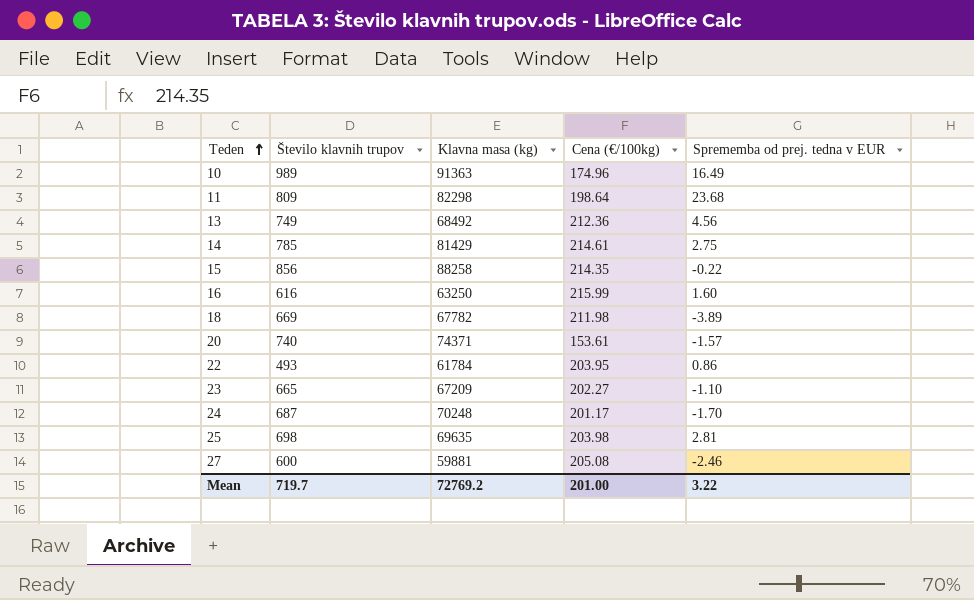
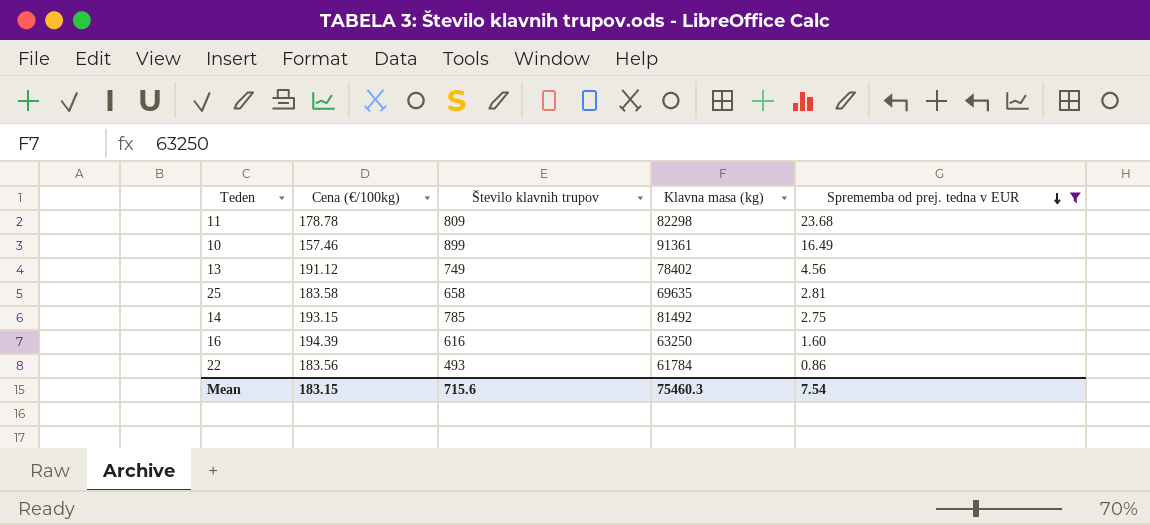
filter: none -> Sprememba od prej. tedna v EUR >= 0.86
row order: Teden ascending -> Sprememba od prej. tedna v EUR descending
column Cena (€/100kg) | position: 4 -> 2
11 | Cena (€/100kg): 198.64 -> 178.78
10 | Cena (€/100kg): 174.96 -> 157.46
10 | Število klavnih trupov: 989 -> 899
10 | Klavna masa (kg): 91363 -> 91361
13 | Cena (€/100kg): 212.36 -> 191.12
13 | Klavna masa (kg): 68492 -> 78402
25 | Cena (€/100kg): 203.98 -> 183.58
25 | Število klavnih trupov: 698 -> 658
14 | Cena (€/100kg): 214.61 -> 193.15
14 | Klavna masa (kg): 81429 -> 81492
16 | Cena (€/100kg): 215.99 -> 194.39
22 | Cena (€/100kg): 203.95 -> 183.56
Mean | Cena (€/100kg): 201.00 -> 183.15
Mean | Število klavnih trupov: 719.7 -> 715.6
Mean | Klavna masa (kg): 72769.2 -> 75460.3
Mean | Sprememba od prej. tedna v EUR: 3.22 -> 7.54

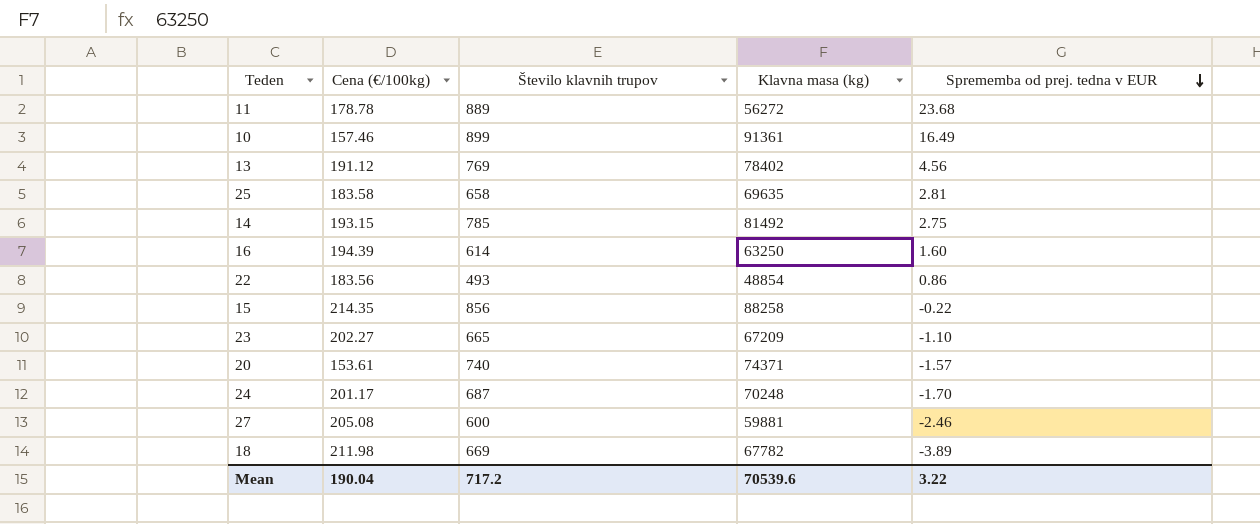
filter: Sprememba od prej. tedna v EUR >= 0.86 -> none
11 | Število klavnih trupov: 809 -> 889
11 | Klavna masa (kg): 82298 -> 56272
13 | Število klavnih trupov: 749 -> 769
16 | Število klavnih trupov: 616 -> 614
22 | Klavna masa (kg): 61784 -> 48854
Mean | Cena (€/100kg): 183.15 -> 190.04
Mean | Število klavnih trupov: 715.6 -> 717.2
Mean | Klavna masa (kg): 75460.3 -> 70539.6
Mean | Sprememba od prej. tedna v EUR: 7.54 -> 3.22

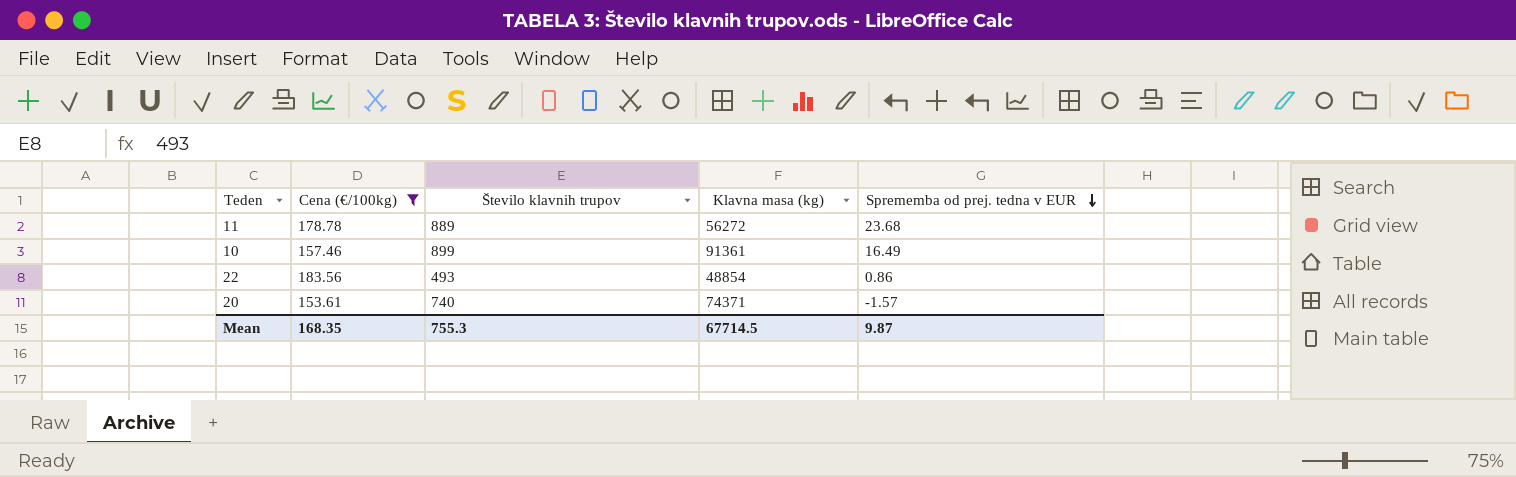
filter: none -> Cena (€/100kg) <= 183.56
Mean | Cena (€/100kg): 190.04 -> 168.35
Mean | Število klavnih trupov: 717.2 -> 755.3
Mean | Klavna masa (kg): 70539.6 -> 67714.5
Mean | Sprememba od prej. tedna v EUR: 3.22 -> 9.87

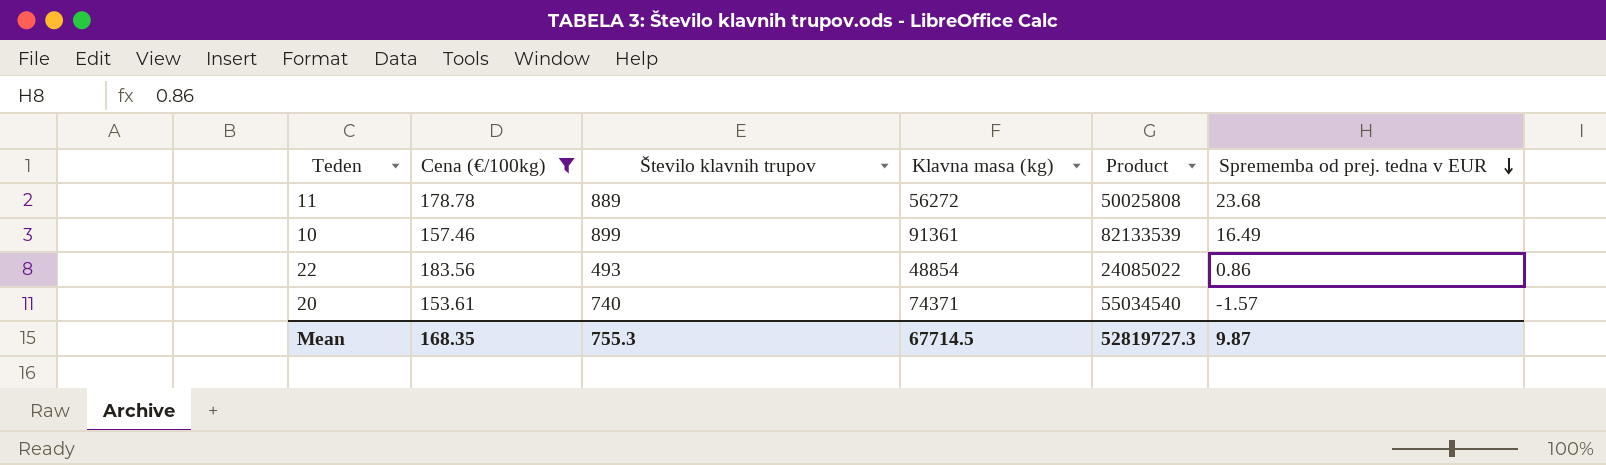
column Product | formula: none -> [Število klavnih trupov] * [Klavna masa (kg)]

